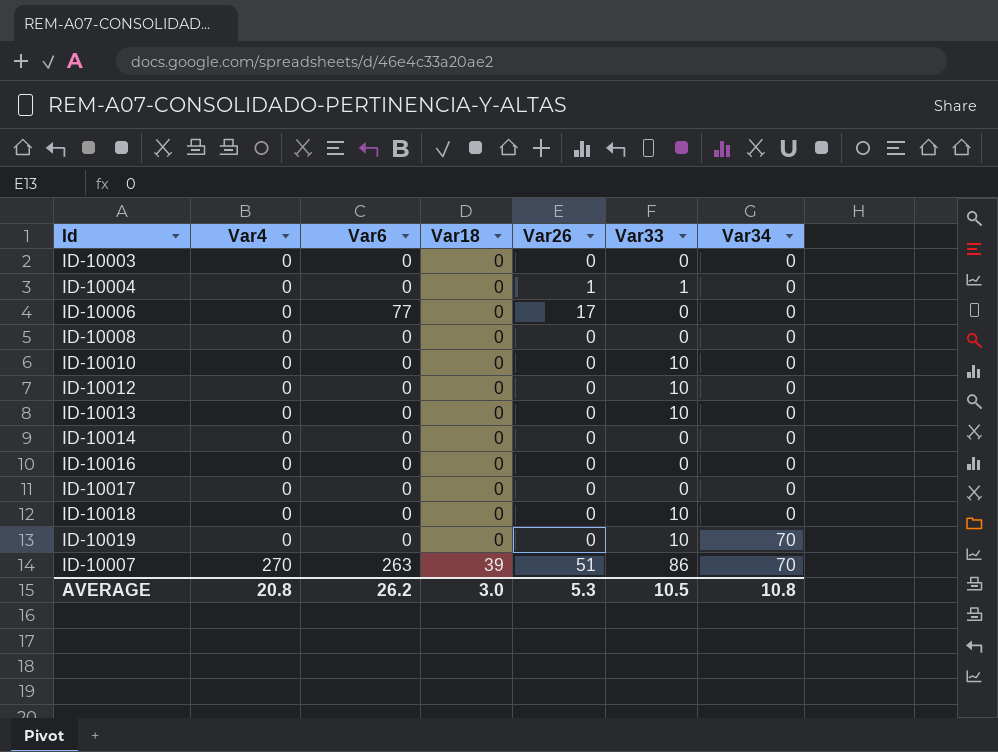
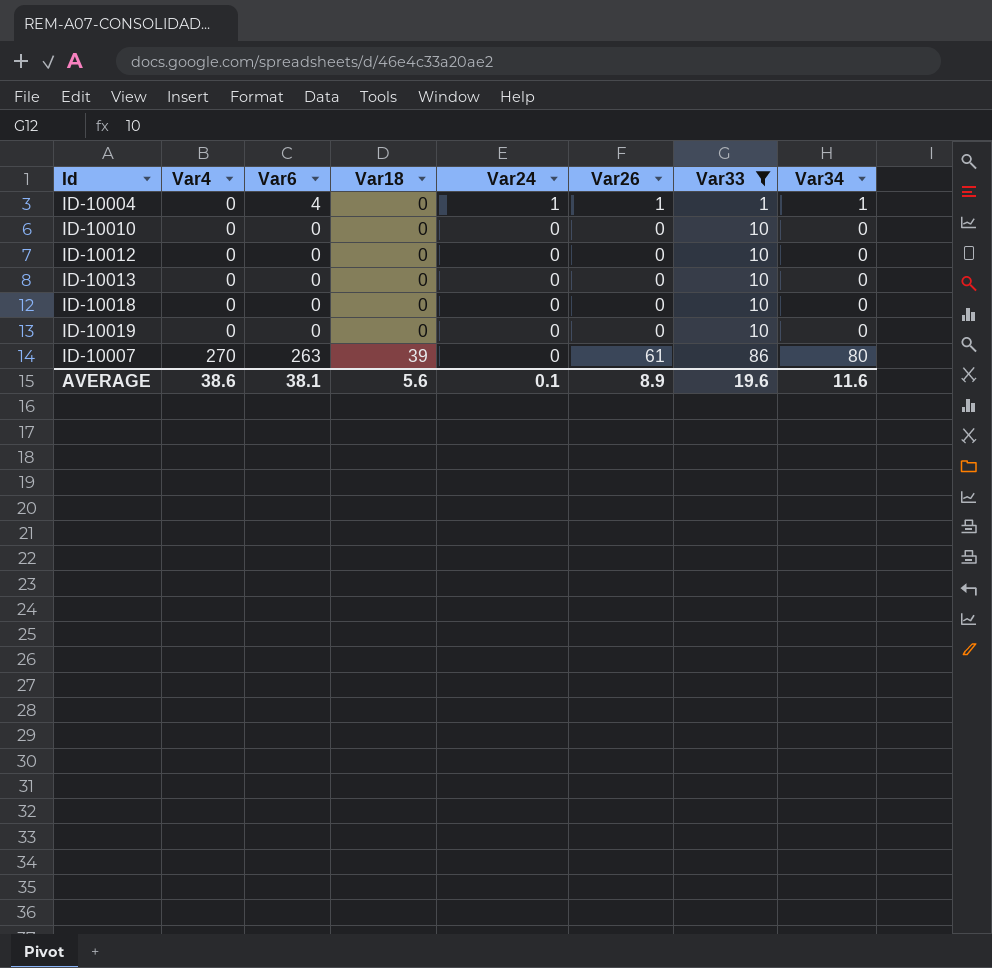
filter: none -> Var33 != 0
column Var24 | position: none -> 5
ID-10004 | Var6: 0 -> 4
ID-10004 | Var34: 0 -> 1
ID-10019 | Var34: 70 -> 0
ID-10007 | Var26: 51 -> 61
ID-10007 | Var34: 70 -> 80
AVERAGE | Var4: 20.8 -> 38.6
AVERAGE | Var6: 26.2 -> 38.1
AVERAGE | Var18: 3.0 -> 5.6
AVERAGE | Var26: 5.3 -> 8.9
AVERAGE | Var33: 10.5 -> 19.6
AVERAGE | Var34: 10.8 -> 11.6

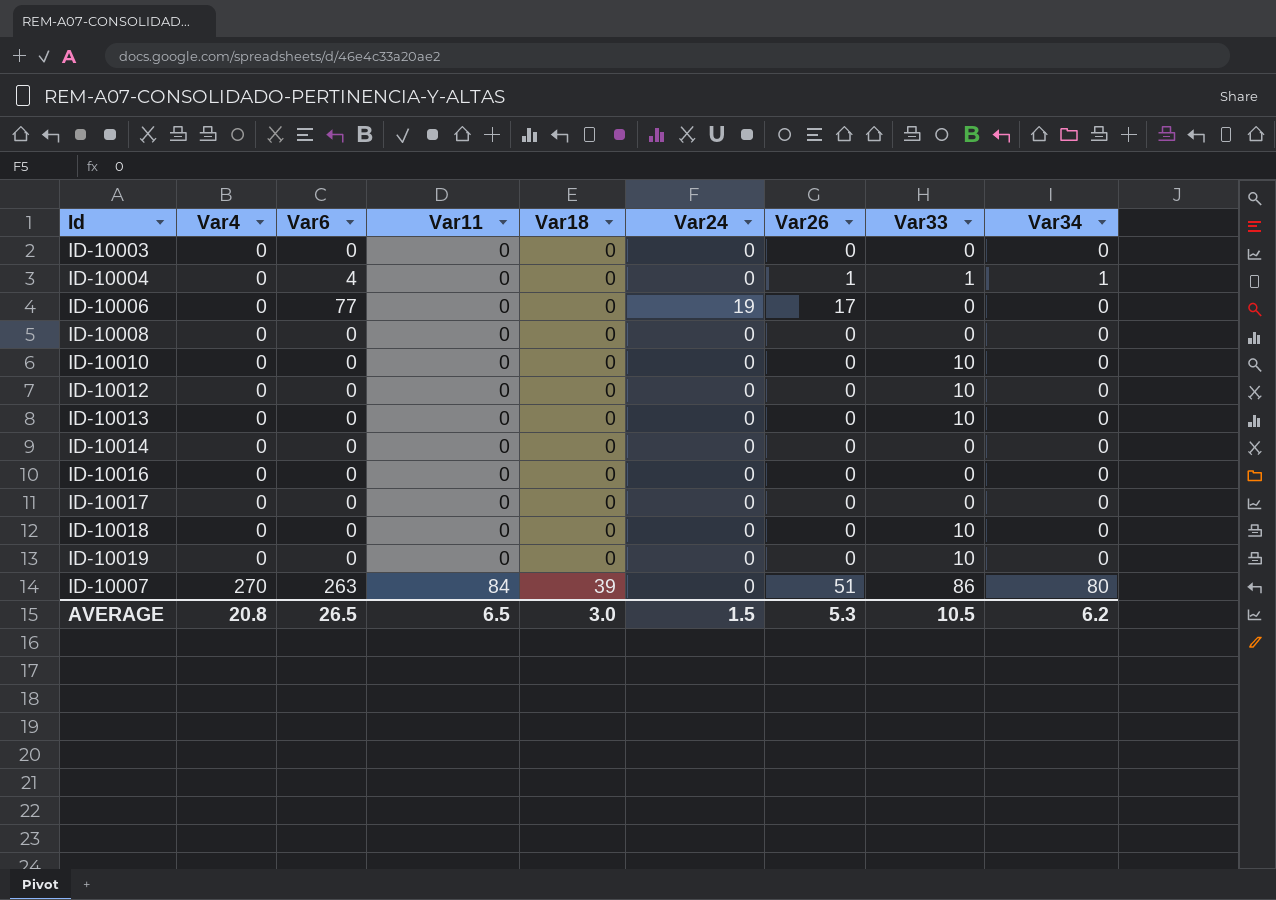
filter: Var33 != 0 -> none
column Var11 | position: none -> 4
ID-10004 | Var24: 1 -> 0
ID-10007 | Var26: 61 -> 51
AVERAGE | Var4: 38.6 -> 20.8
AVERAGE | Var6: 38.1 -> 26.5
AVERAGE | Var18: 5.6 -> 3.0
AVERAGE | Var24: 0.1 -> 1.5
AVERAGE | Var26: 8.9 -> 5.3
AVERAGE | Var33: 19.6 -> 10.5
AVERAGE | Var34: 11.6 -> 6.2

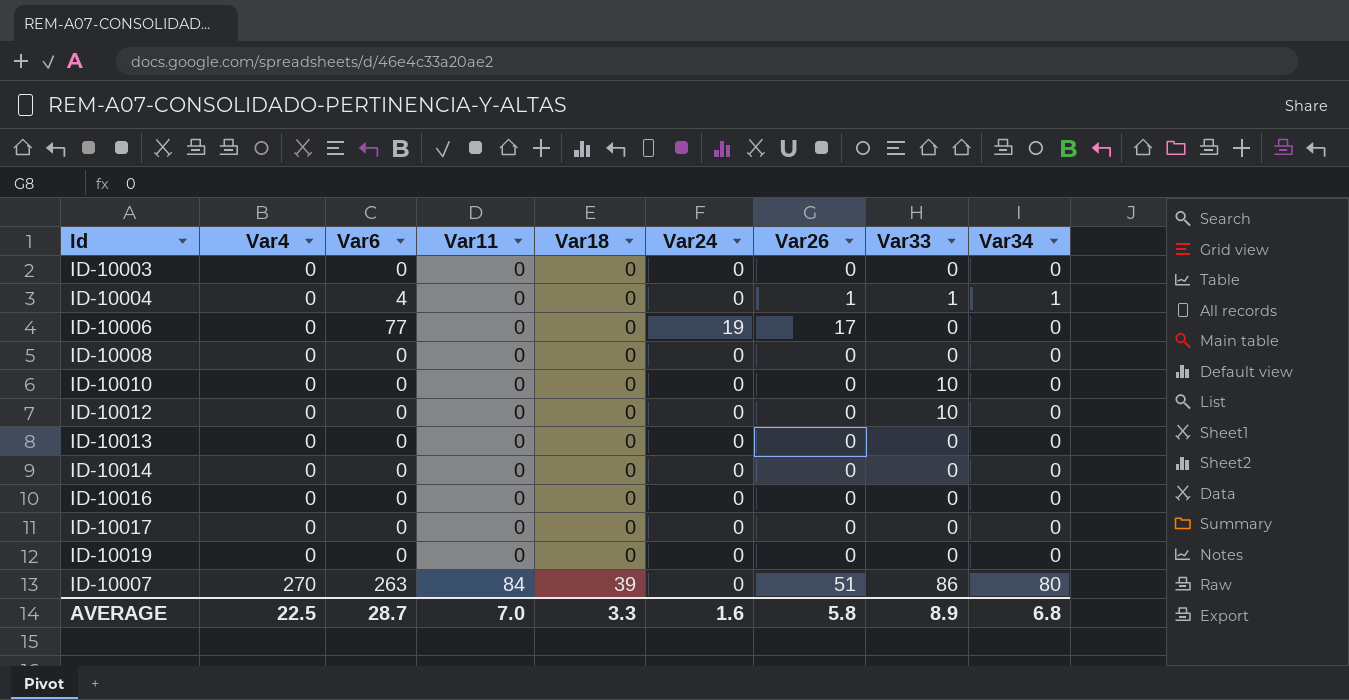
row ID-10018: 0 | 0 | 0 | 0 | 0 | 0 | 10 | 0 -> none
ID-10013 | Var33: 10 -> 0
ID-10019 | Var33: 10 -> 0
AVERAGE | Var4: 20.8 -> 22.5
AVERAGE | Var6: 26.5 -> 28.7
AVERAGE | Var11: 6.5 -> 7.0
AVERAGE | Var18: 3.0 -> 3.3
AVERAGE | Var24: 1.5 -> 1.6
AVERAGE | Var26: 5.3 -> 5.8
AVERAGE | Var33: 10.5 -> 8.9
AVERAGE | Var34: 6.2 -> 6.8

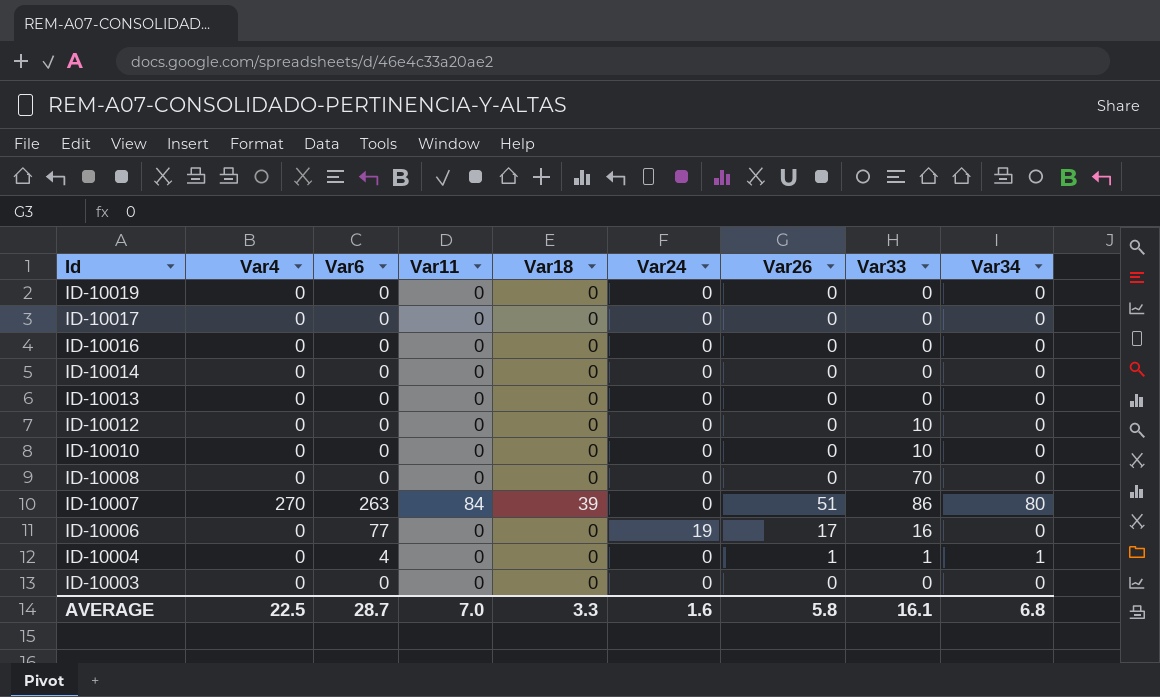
row order: Var4 ascending -> Id descending
ID-10008 | Var33: 0 -> 70
ID-10006 | Var33: 0 -> 16
AVERAGE | Var33: 8.9 -> 16.1

